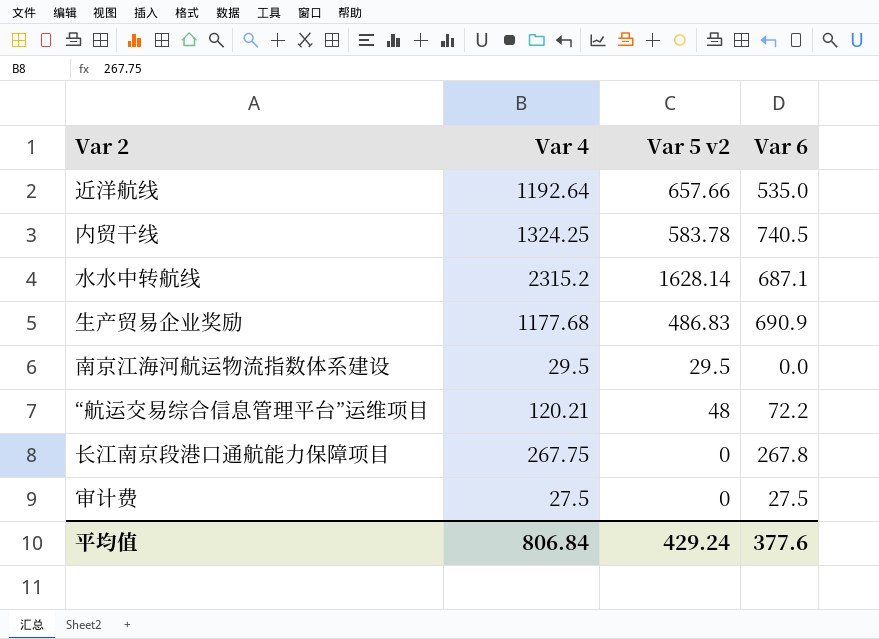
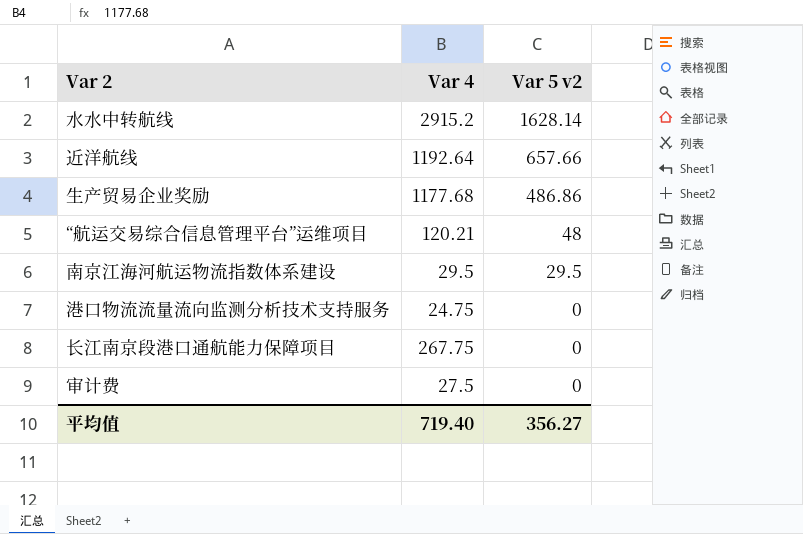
row order: none -> Var 5 v2 descending
column Var 6 | formula: [Var 4] - [Var 5 v2] -> none
row 内贸干线: 1324.25 | 583.78 | 740.5 -> none
水水中转航线 | Var 4: 2315.2 -> 2915.2
生产贸易企业奖励 | Var 5 v2: 486.83 -> 486.86
row 港口物流流量流向监测分析技术支持服务: none -> 24.75 | 0
平均值 | Var 4: 806.84 -> 719.40
平均值 | Var 5 v2: 429.24 -> 356.27

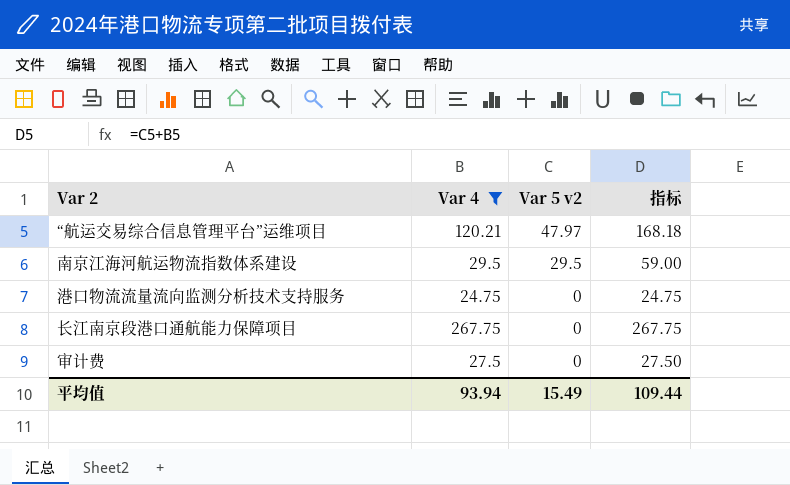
filter: none -> Var 4 <= 267.75
column 指标 | formula: none -> [Var 4] + [Var 5 v2]
“航运交易综合信息管理平台”运维项目 | Var 5 v2: 48 -> 47.97
平均值 | Var 4: 719.40 -> 93.94
平均值 | Var 5 v2: 356.27 -> 15.49

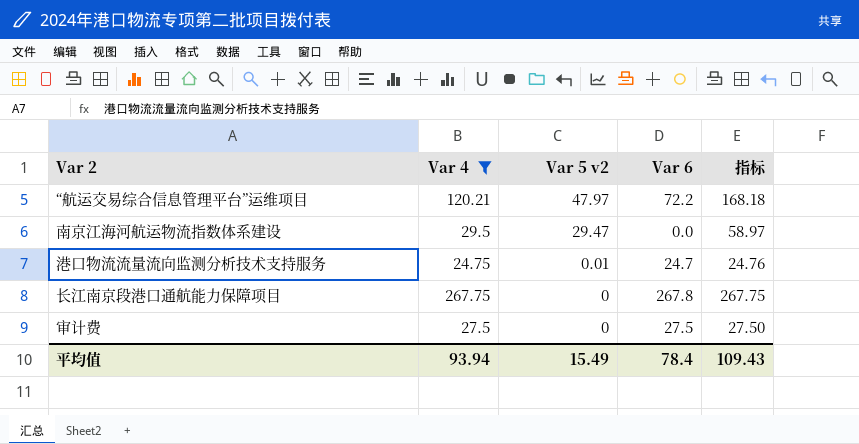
column Var 6 | formula: none -> [Var 4] - [Var 5 v2]
南京江海河航运物流指数体系建设 | Var 5 v2: 29.5 -> 29.47
南京江海河航运物流指数体系建设 | 指标: 59.00 -> 58.97
港口物流流量流向监测分析技术支持服务 | Var 5 v2: 0 -> 0.01
港口物流流量流向监测分析技术支持服务 | 指标: 24.75 -> 24.76
平均值 | 指标: 109.44 -> 109.43

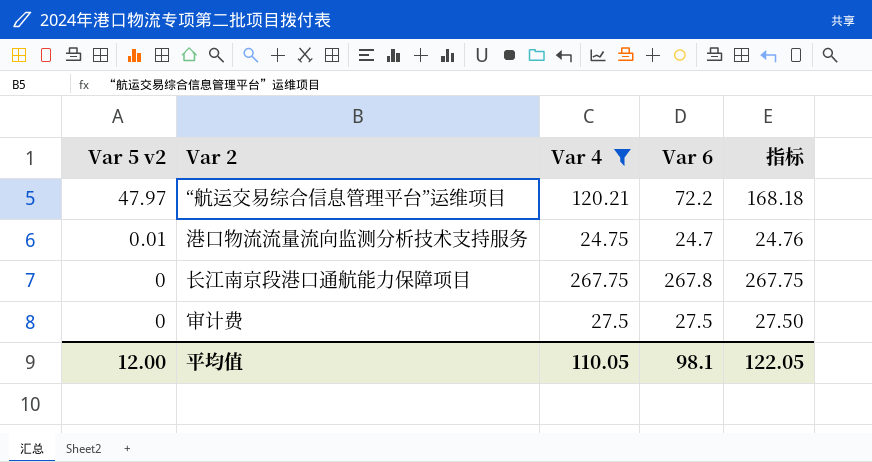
column Var 5 v2 | position: 3 -> 1
row 南京江海河航运物流指数体系建设: 29.5 | 29.47 | 0.0 | 58.97 -> none
平均值 | Var 5 v2: 15.49 -> 12.00
平均值 | Var 4: 93.94 -> 110.05
平均值 | Var 6: 78.4 -> 98.1
平均值 | 指标: 109.43 -> 122.05

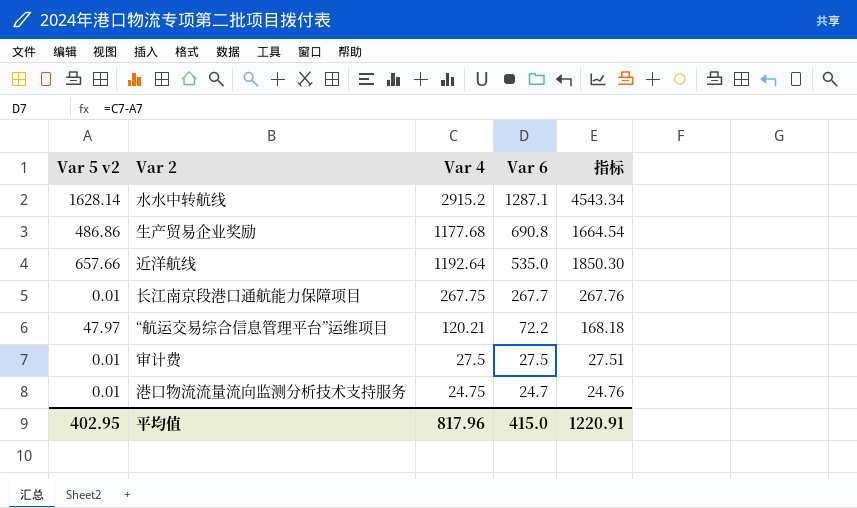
filter: Var 4 <= 267.75 -> none
row order: Var 5 v2 descending -> Var 6 descending
长江南京段港口通航能力保障项目 | Var 5 v2: 0 -> 0.01
长江南京段港口通航能力保障项目 | Var 6: 267.8 -> 267.7
长江南京段港口通航能力保障项目 | 指标: 267.75 -> 267.76
审计费 | Var 5 v2: 0 -> 0.01
审计费 | 指标: 27.50 -> 27.51
平均值 | Var 5 v2: 12.00 -> 402.95
平均值 | Var 4: 110.05 -> 817.96
平均值 | Var 6: 98.1 -> 415.0
平均值 | 指标: 122.05 -> 1220.91

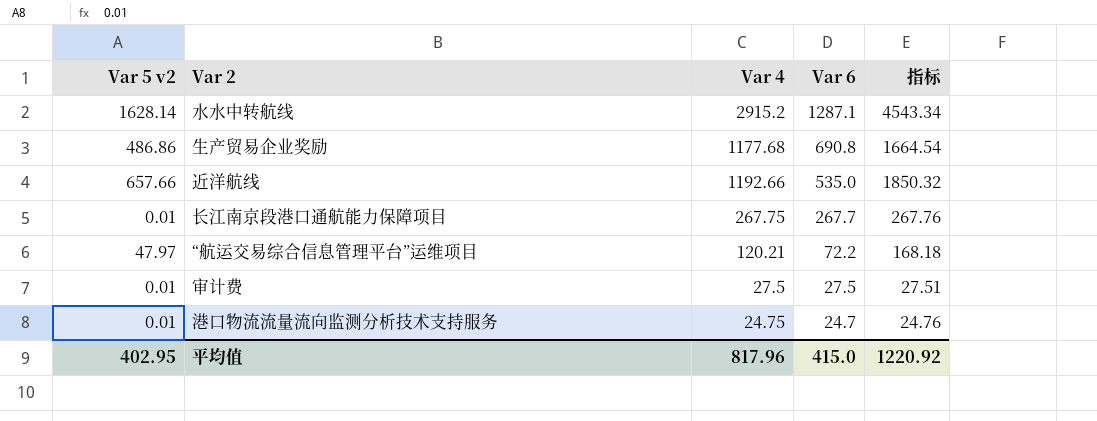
近洋航线 | Var 4: 1192.64 -> 1192.66
近洋航线 | 指标: 1850.30 -> 1850.32
平均值 | 指标: 1220.91 -> 1220.92

